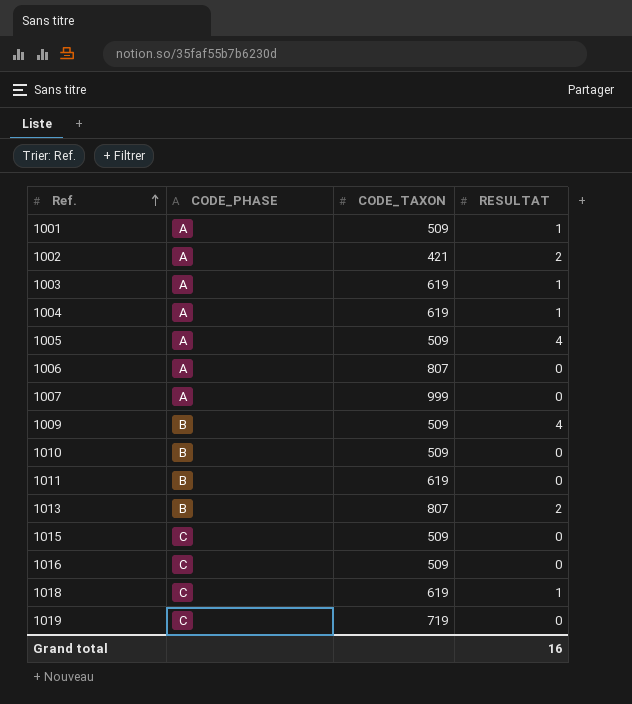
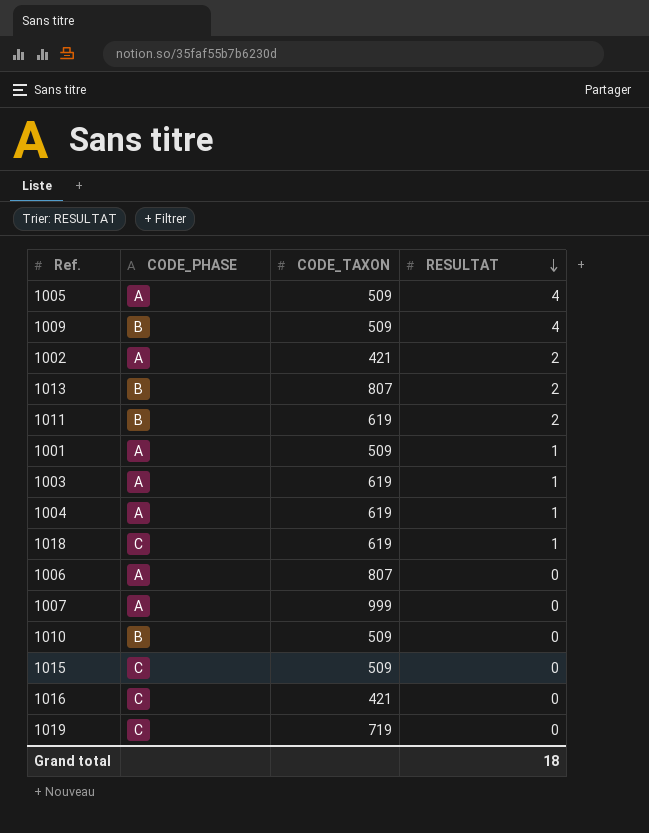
row order: Ref. ascending -> RESULTAT descending
1011 | RESULTAT: 0 -> 2
1016 | CODE_TAXON: 509 -> 421
Grand total | RESULTAT: 16 -> 18

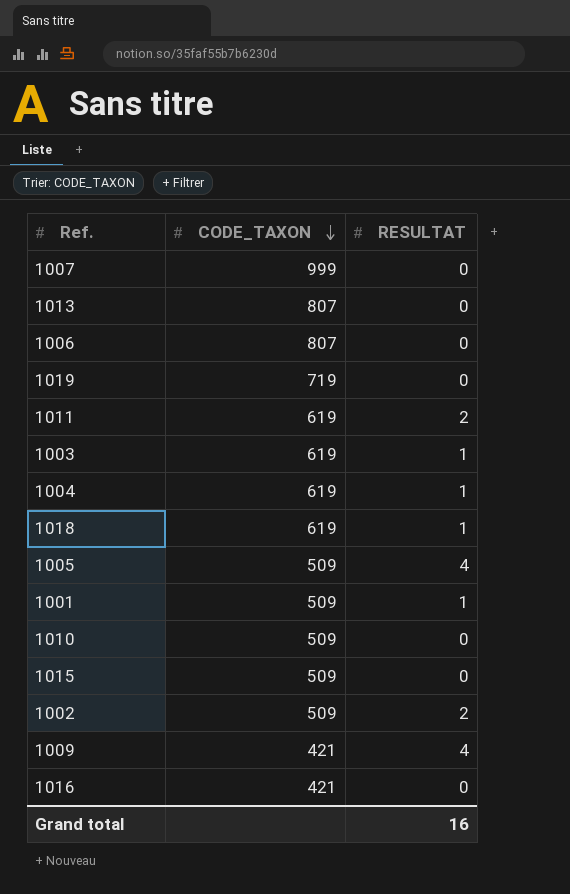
row order: RESULTAT descending -> CODE_TAXON descending
column CODE_PHASE | position: 2 -> none
1013 | RESULTAT: 2 -> 0
1002 | CODE_TAXON: 421 -> 509
1009 | CODE_TAXON: 509 -> 421
Grand total | RESULTAT: 18 -> 16

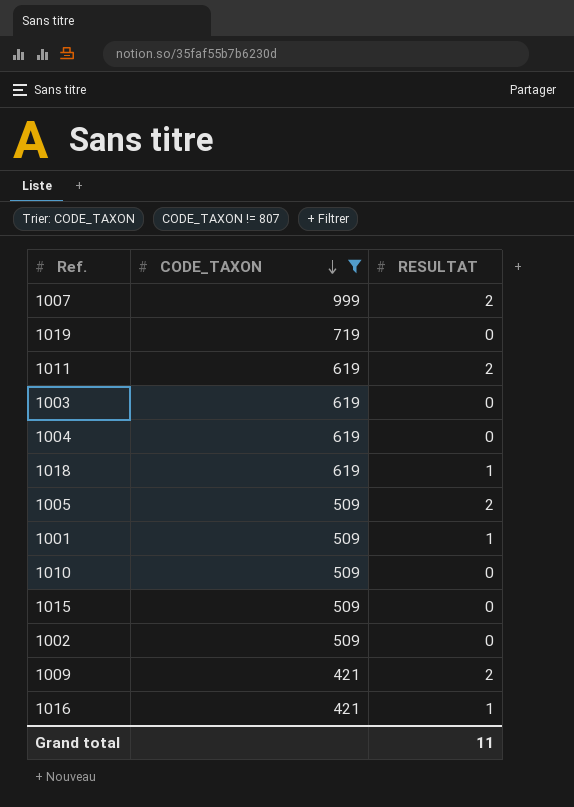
filter: none -> CODE_TAXON != 807
1007 | RESULTAT: 0 -> 2
1003 | RESULTAT: 1 -> 0
1004 | RESULTAT: 1 -> 0
1005 | RESULTAT: 4 -> 2
1002 | RESULTAT: 2 -> 0
1009 | RESULTAT: 4 -> 2
1016 | RESULTAT: 0 -> 1
Grand total | RESULTAT: 16 -> 11

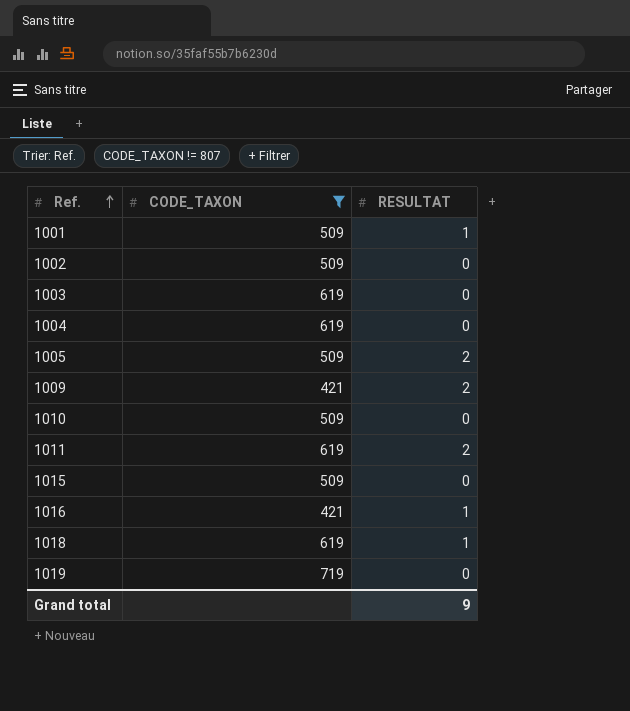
row order: CODE_TAXON descending -> Ref. ascending
row 1007: 999 | 2 -> none
Grand total | RESULTAT: 11 -> 9

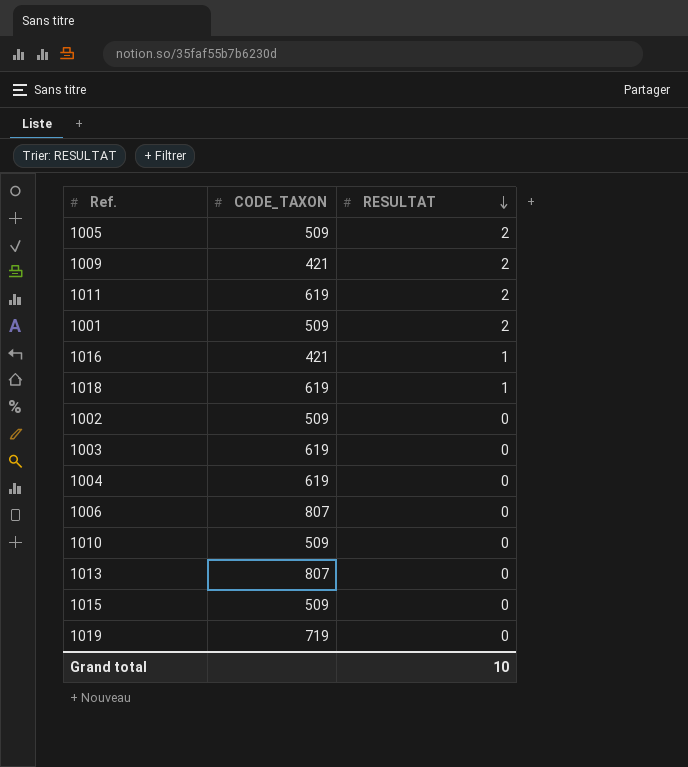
filter: CODE_TAXON != 807 -> none
row order: Ref. ascending -> RESULTAT descending
1001 | RESULTAT: 1 -> 2
Grand total | RESULTAT: 9 -> 10

